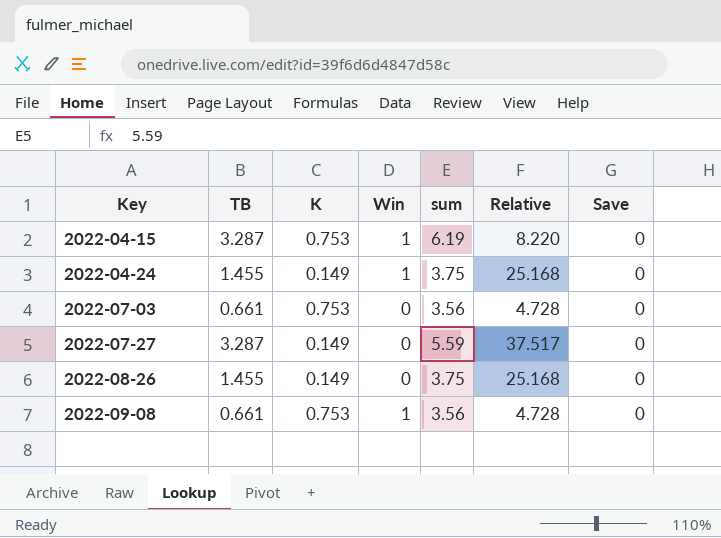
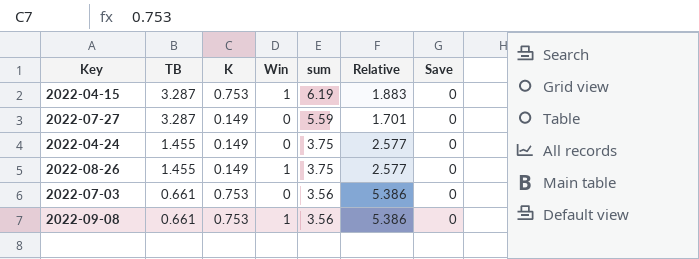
row order: Key ascending -> TB descending
column Relative | formula: [sum] / [K] -> [sum] / [TB]
2022-04-24 | Win: 1 -> 0
2022-08-26 | Win: 0 -> 1

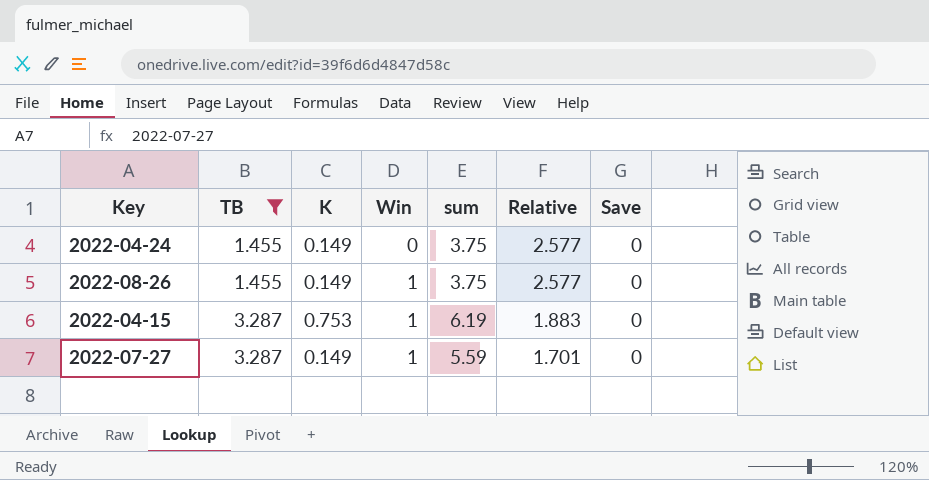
filter: none -> TB != 0.661
row order: TB descending -> TB ascending
2022-07-27 | Win: 0 -> 1

